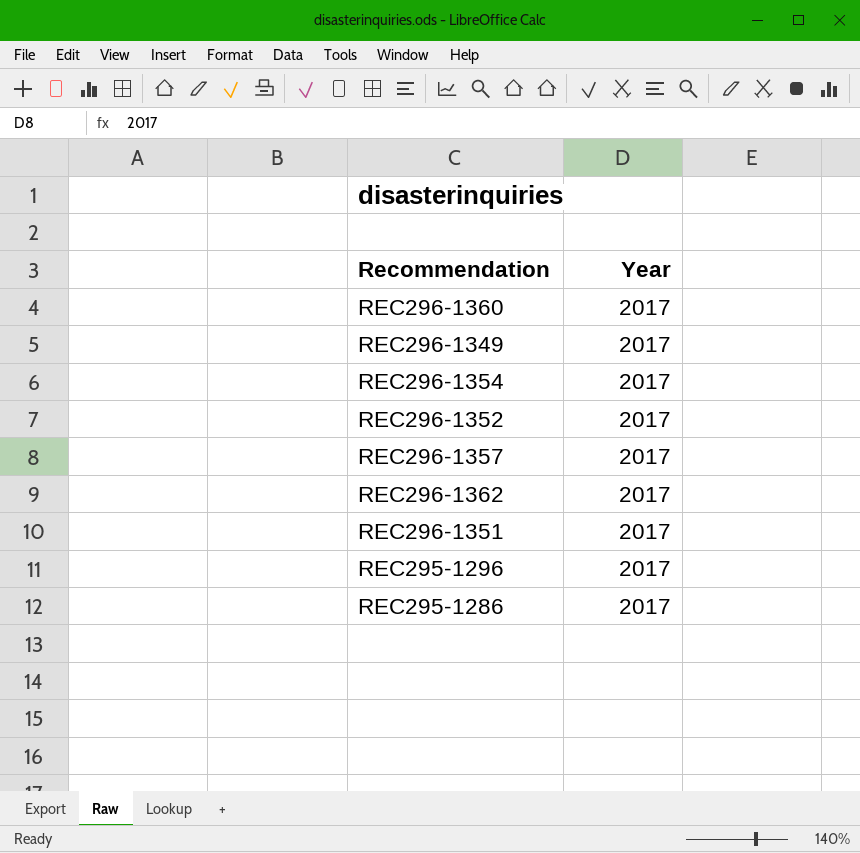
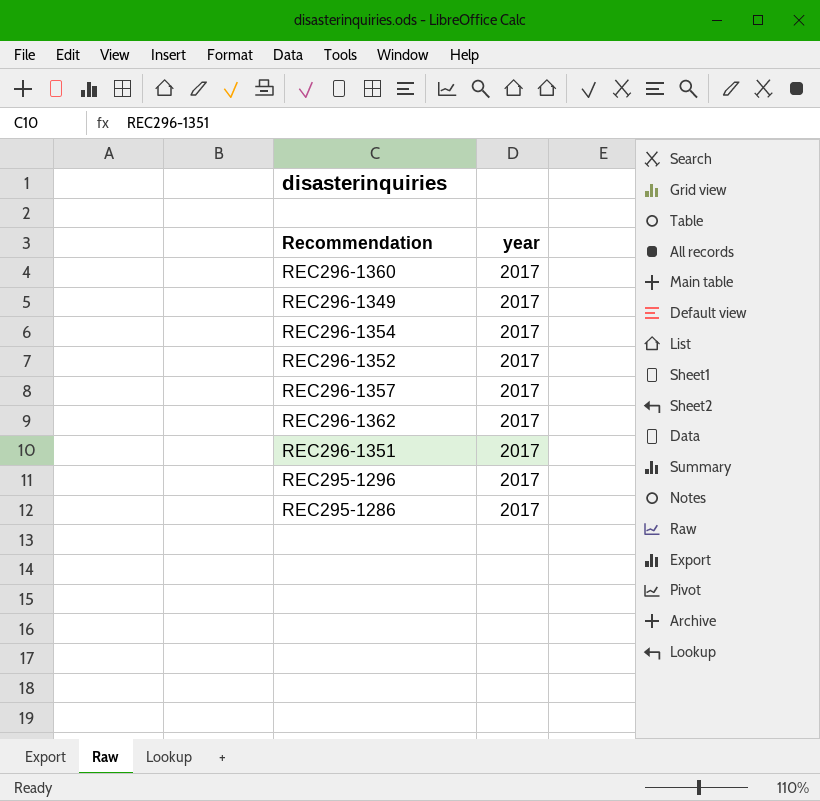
column name: Year -> year

